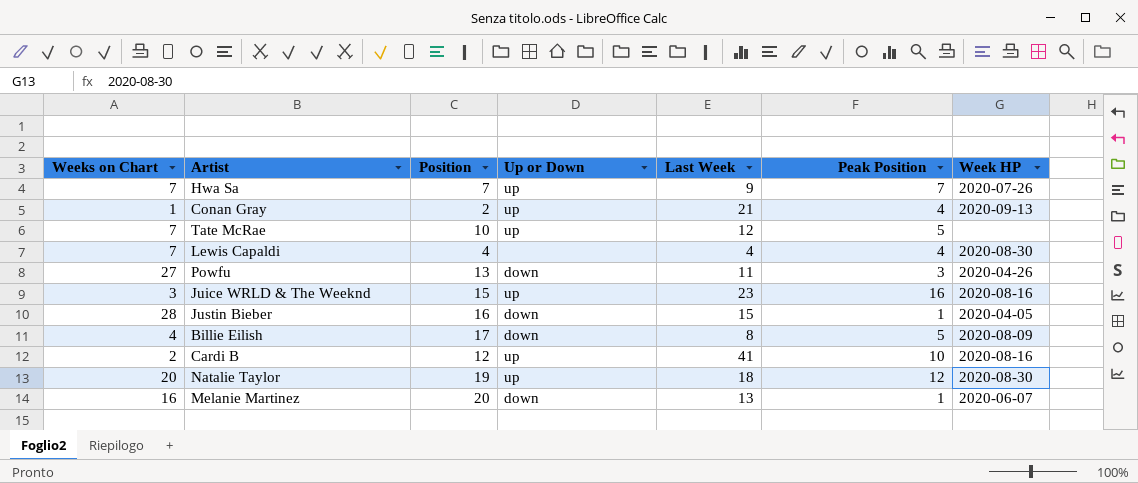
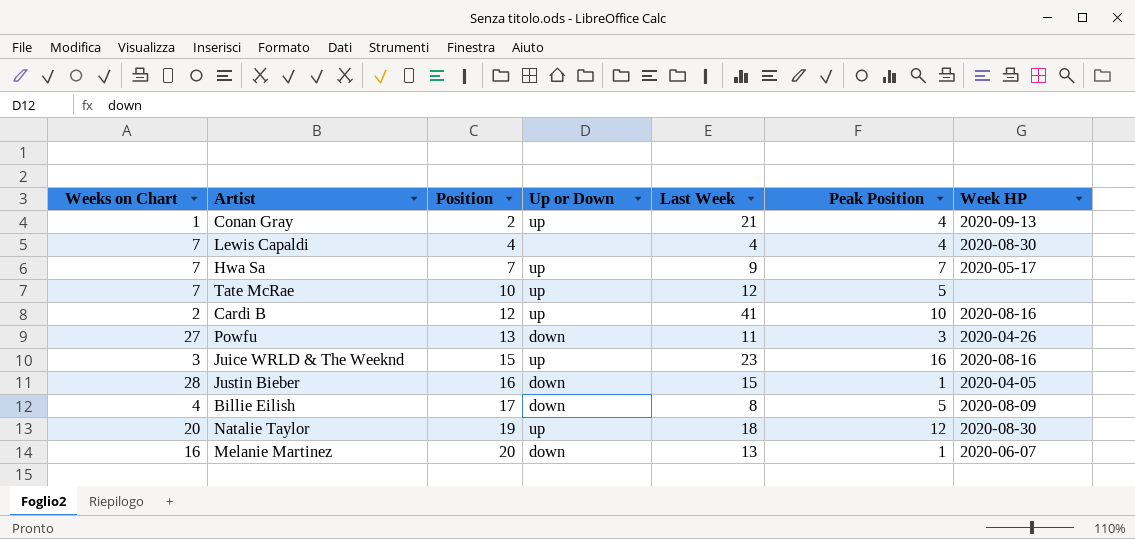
row order: none -> Position ascending
Hwa Sa | Week HP: 2020-07-26 -> 2020-05-17

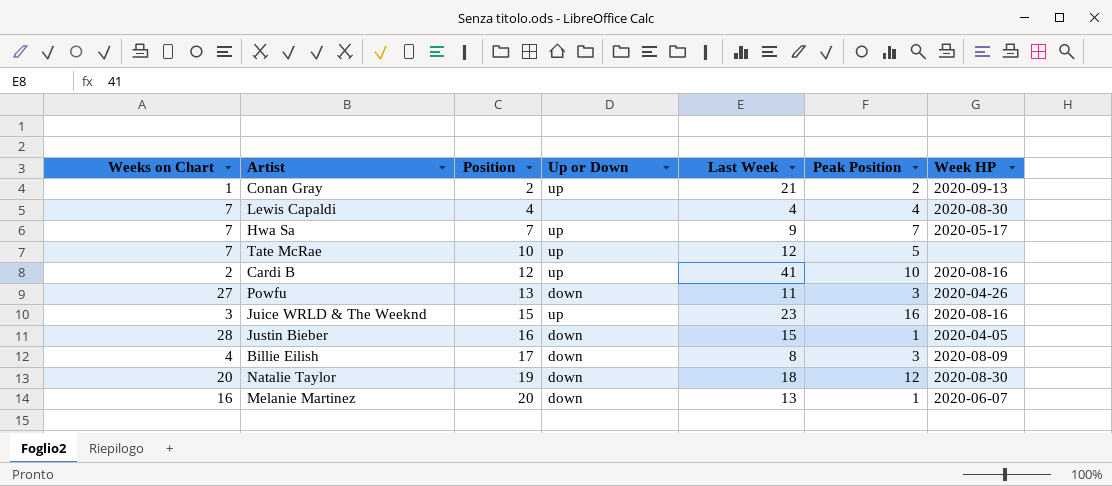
Conan Gray | Peak Position: 4 -> 2
Billie Eilish | Peak Position: 5 -> 3
Natalie Taylor | Up or Down: up -> down

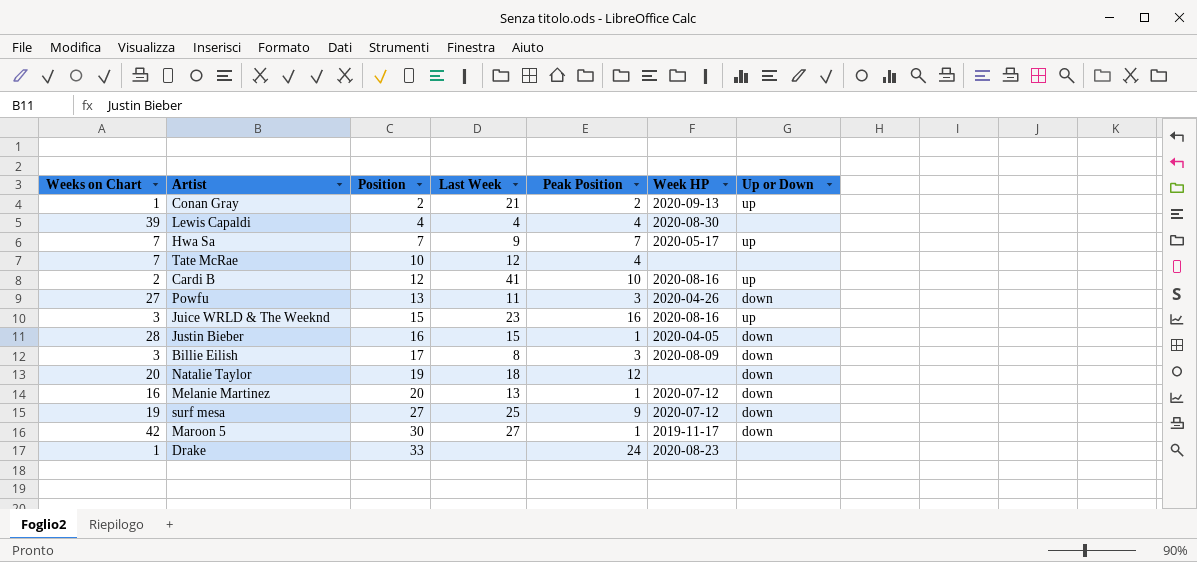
column Up or Down | position: 4 -> 7
Lewis Capaldi | Weeks on Chart: 7 -> 39
Tate McRae | Peak Position: 5 -> 4
Tate McRae | Up or Down: up -> none
Billie Eilish | Weeks on Chart: 4 -> 3
Natalie Taylor | Week HP: 2020-08-30 -> none
Melanie Martinez | Week HP: 2020-06-07 -> 2020-07-12
row surf mesa: none -> 19 | 27 | 25 | 9 | 2020-07-12 | down
row Maroon 5: none -> 42 | 30 | 27 | 1 | 2019-11-17 | down
row Drake: none -> 1 | 33 | none | 24 | 2020-08-23 | none

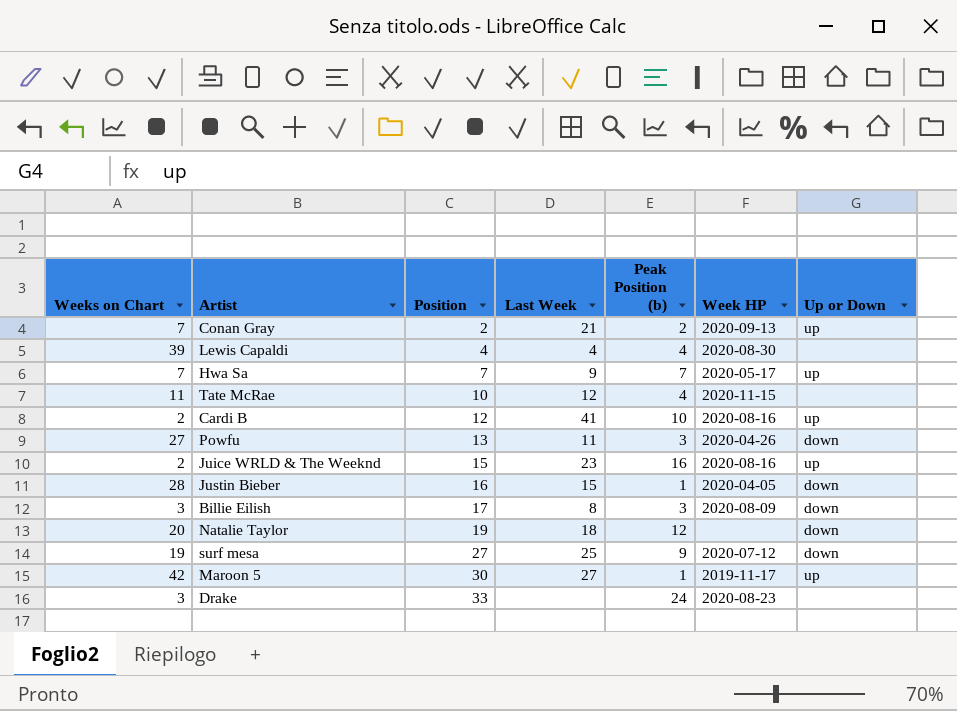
column name: Peak Position -> Peak Position (b)
row Melanie Martinez: 16 | 20 | 13 | 1 | 2020-07-12 | down -> none
Conan Gray | Weeks on Chart: 1 -> 7
Tate McRae | Weeks on Chart: 7 -> 11
Tate McRae | Week HP: none -> 2020-11-15
Juice WRLD & The Weeknd | Weeks on Chart: 3 -> 2
Maroon 5 | Up or Down: down -> up
Drake | Weeks on Chart: 1 -> 3

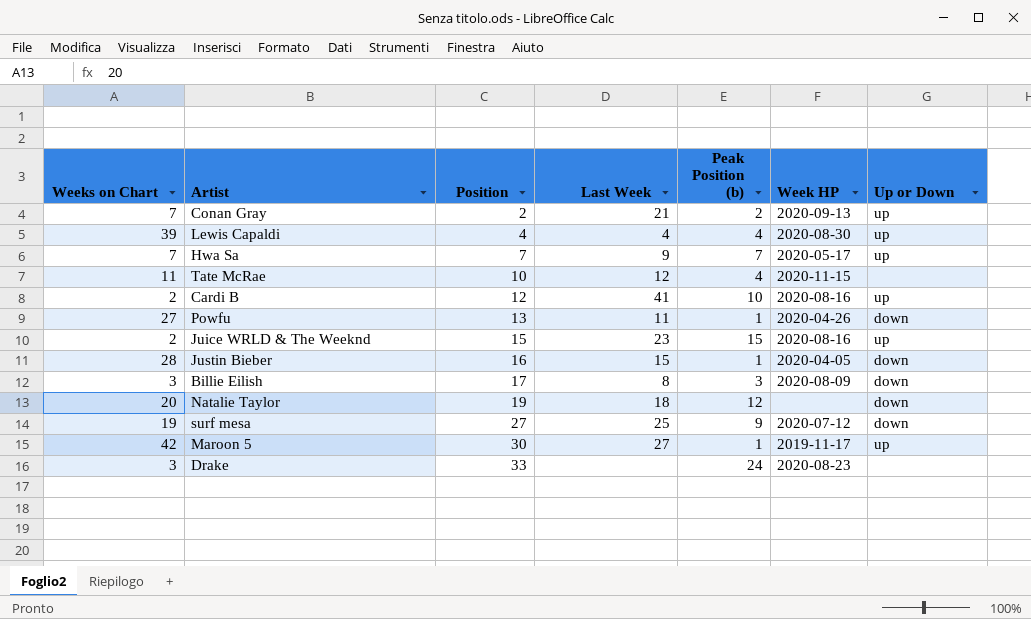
Lewis Capaldi | Up or Down: none -> up
Powfu | Peak Position (b): 3 -> 1
Juice WRLD & The Weeknd | Peak Position (b): 16 -> 15

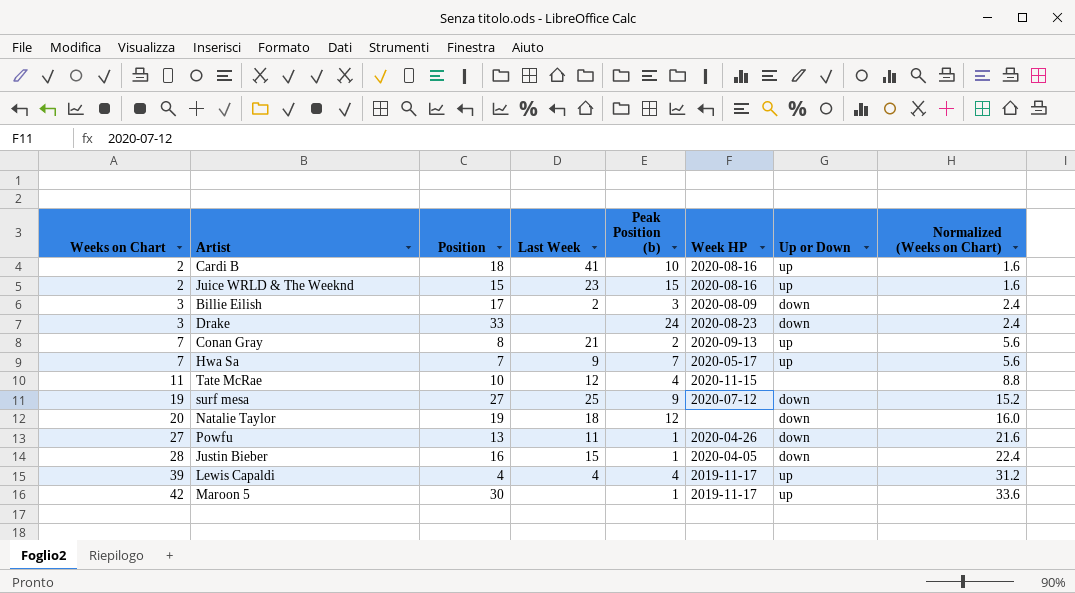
row order: Position ascending -> Weeks on Chart ascending
column Normalized (Weeks on Chart) | formula: none -> [Weeks on Chart] * 0.8
Cardi B | Position: 12 -> 18
Billie Eilish | Last Week: 8 -> 2
Drake | Up or Down: none -> down
Conan Gray | Position: 2 -> 8
Lewis Capaldi | Week HP: 2020-08-30 -> 2019-11-17
Maroon 5 | Last Week: 27 -> none

